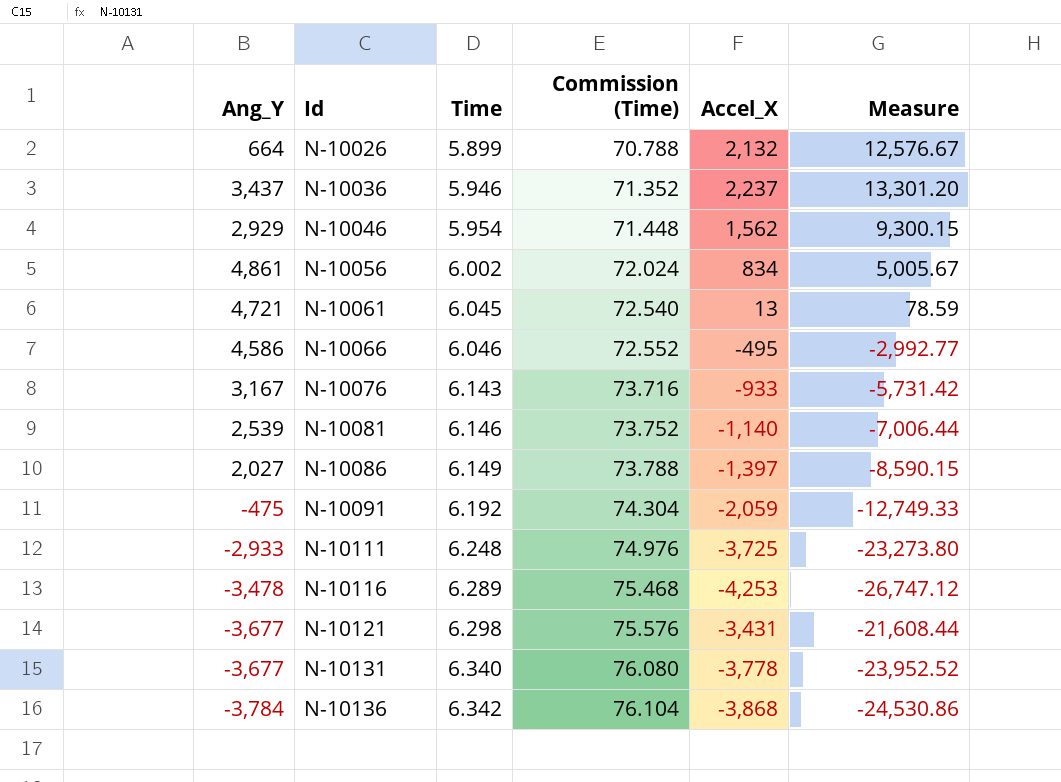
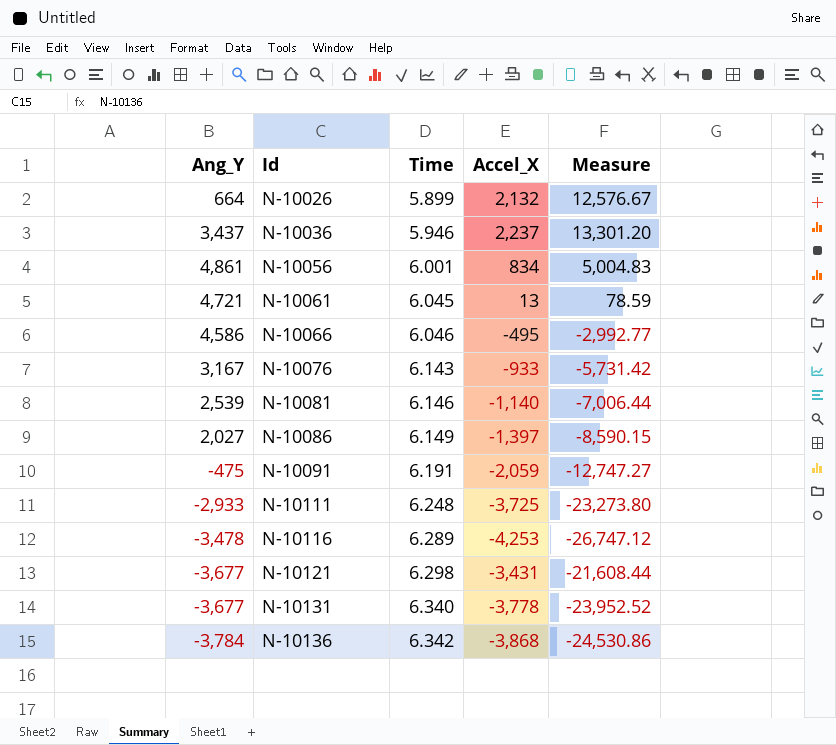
column Commission (Time) | formula: [Time] * 12 -> none
row N-10046: 2,929 | 5.954 | 71.448 | 1,562 | 9,300.15 -> none
N-10056 | Time: 6.002 -> 6.001
N-10056 | Measure: 5,005.67 -> 5,004.83
N-10091 | Time: 6.192 -> 6.191
N-10091 | Measure: -12,749.33 -> -12,747.27

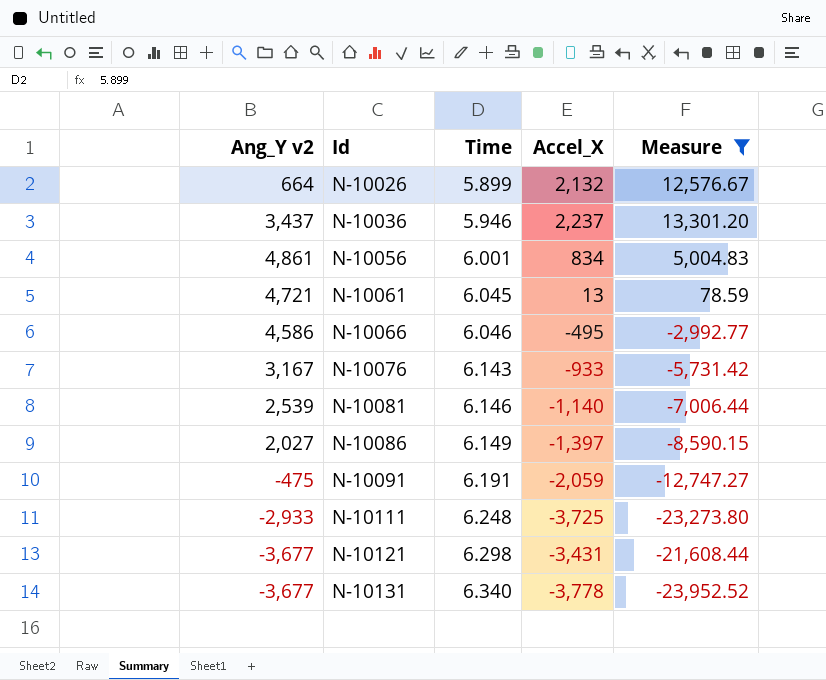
filter: none -> Measure >= -23,952.52
column name: Ang_Y -> Ang_Y v2

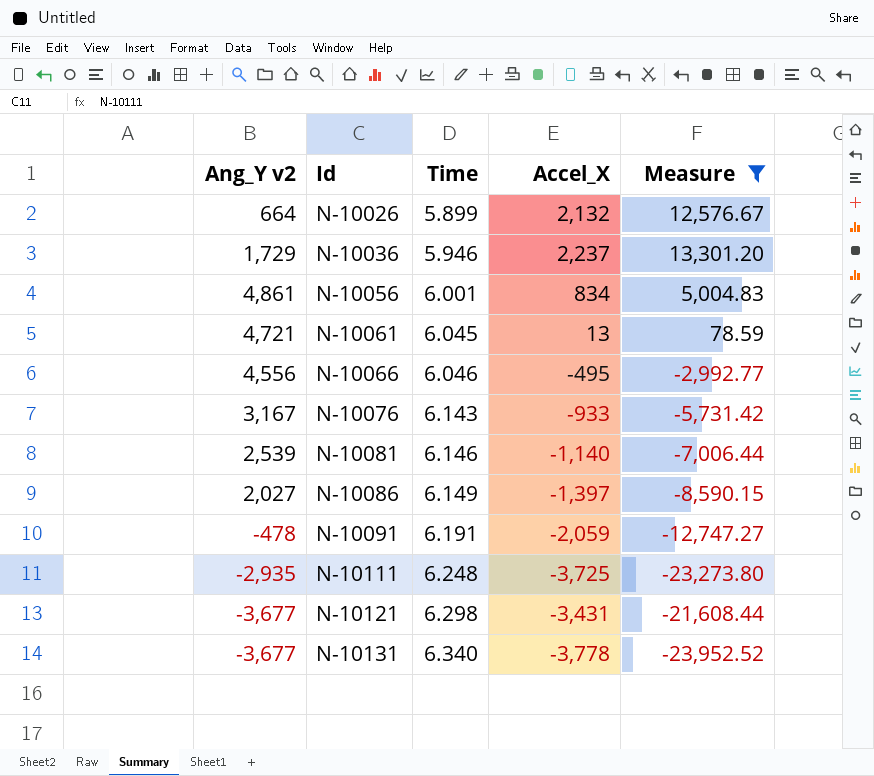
N-10036 | Ang_Y v2: 3,437 -> 1,729
N-10066 | Ang_Y v2: 4,586 -> 4,556
N-10091 | Ang_Y v2: -475 -> -478
N-10111 | Ang_Y v2: -2,933 -> -2,935

